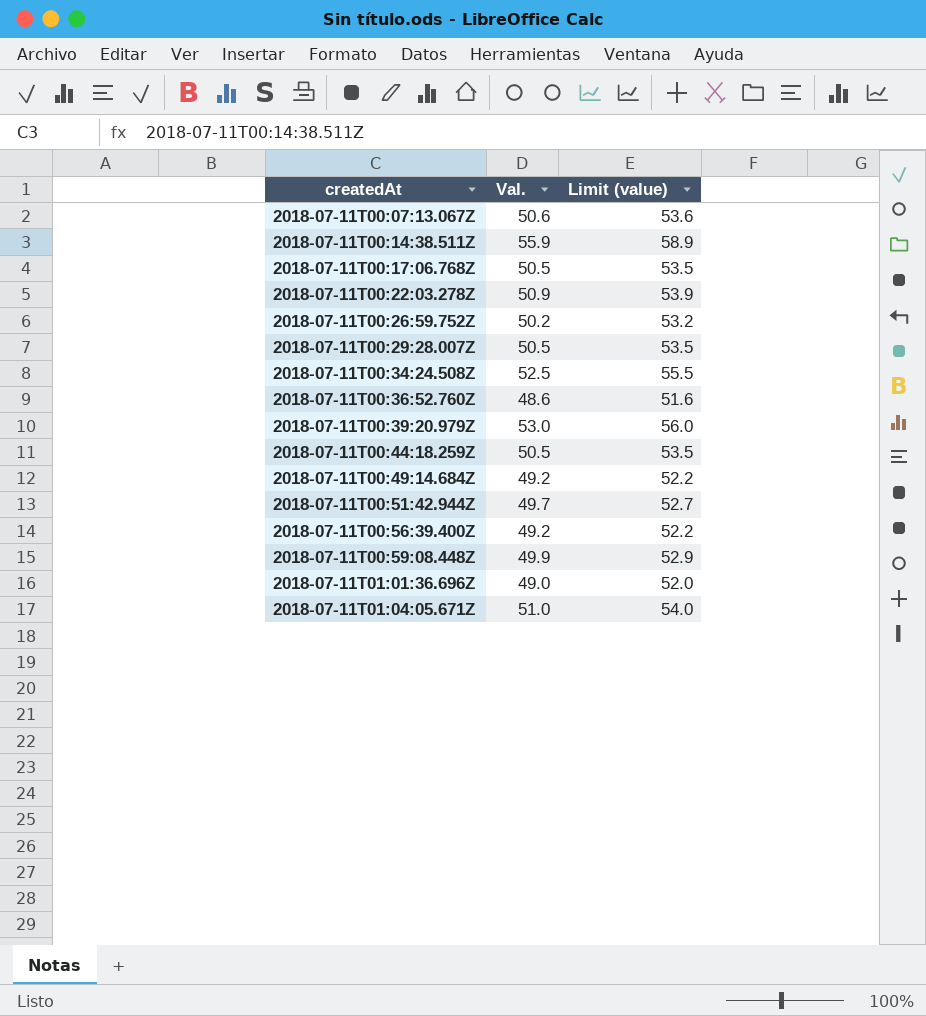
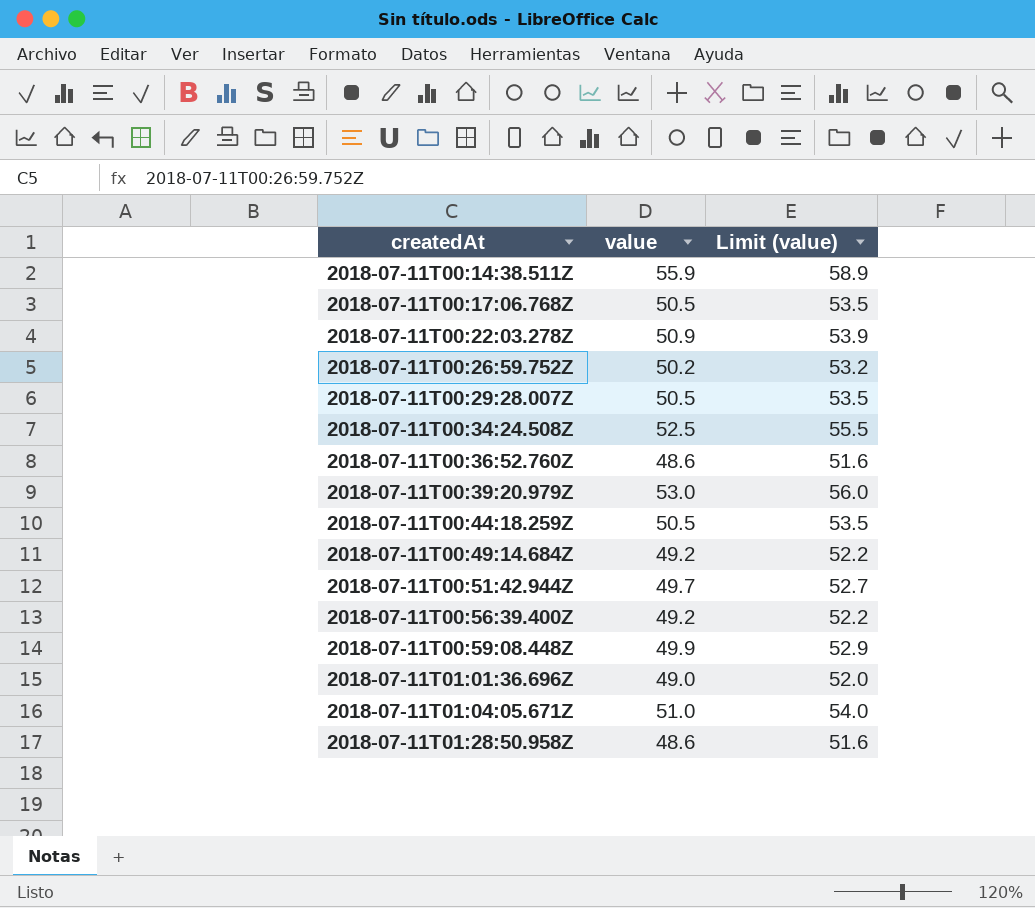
column name: Val. -> value
row 2018-07-11T00:07:13.067Z: 50.6 | 53.6 -> none
row 2018-07-11T01:28:50.958Z: none -> 48.6 | 51.6

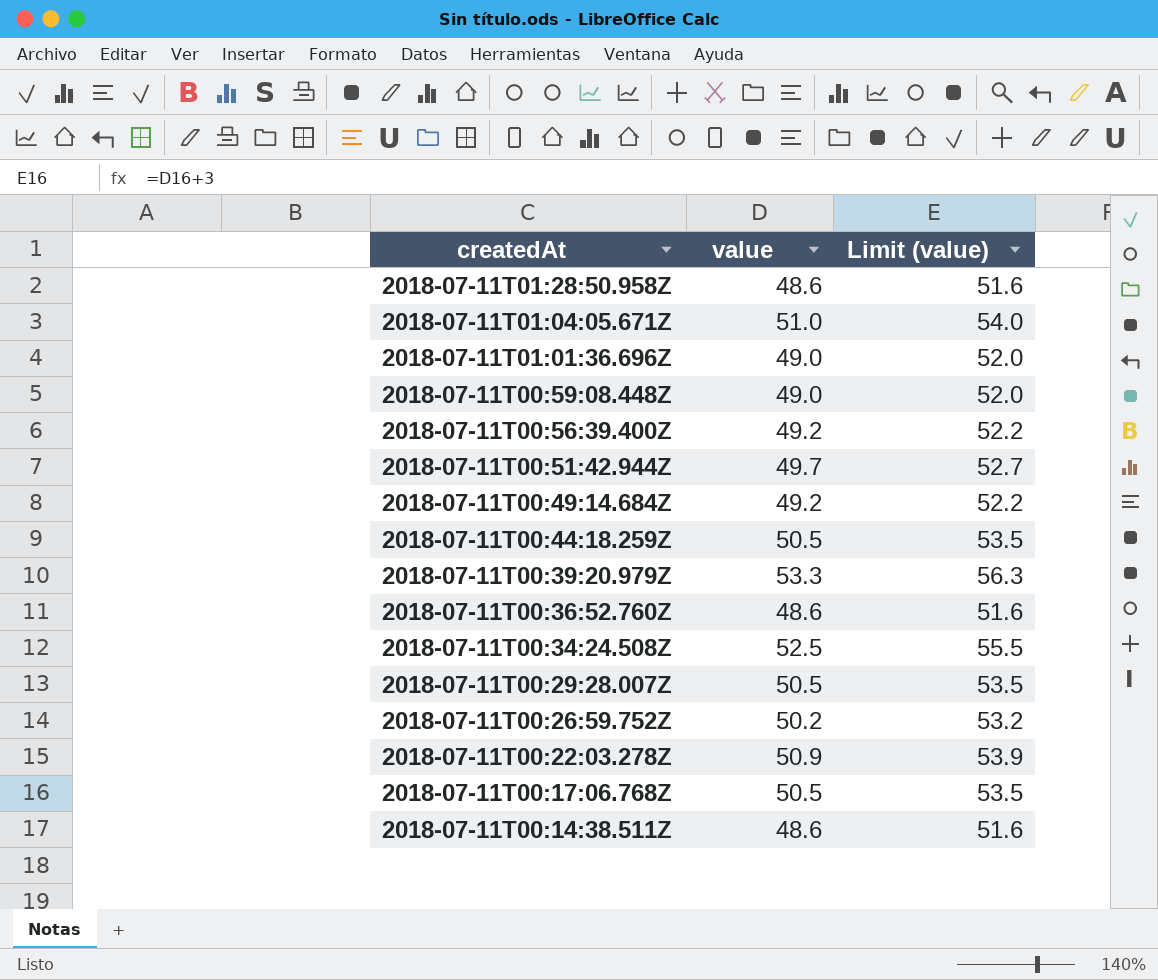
row order: createdAt ascending -> createdAt descending
2018-07-11T00:59:08.448Z | value: 49.9 -> 49.0
2018-07-11T00:59:08.448Z | Limit (value): 52.9 -> 52.0
2018-07-11T00:39:20.979Z | value: 53.0 -> 53.3
2018-07-11T00:39:20.979Z | Limit (value): 56.0 -> 56.3
2018-07-11T00:14:38.511Z | value: 55.9 -> 48.6
2018-07-11T00:14:38.511Z | Limit (value): 58.9 -> 51.6

